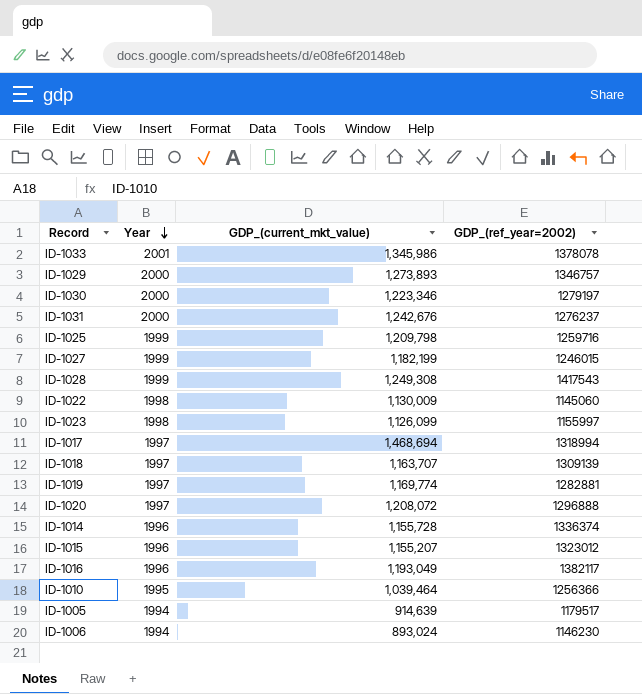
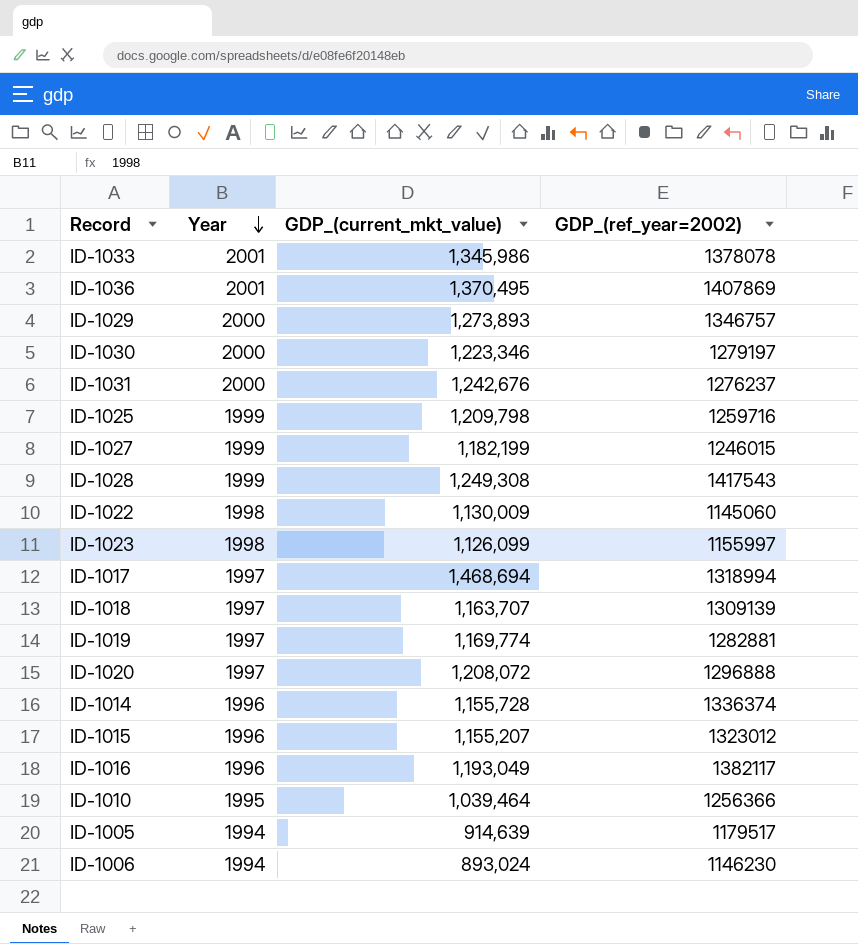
row ID-1036: none -> 2001 | 1,370,495 | 1407869

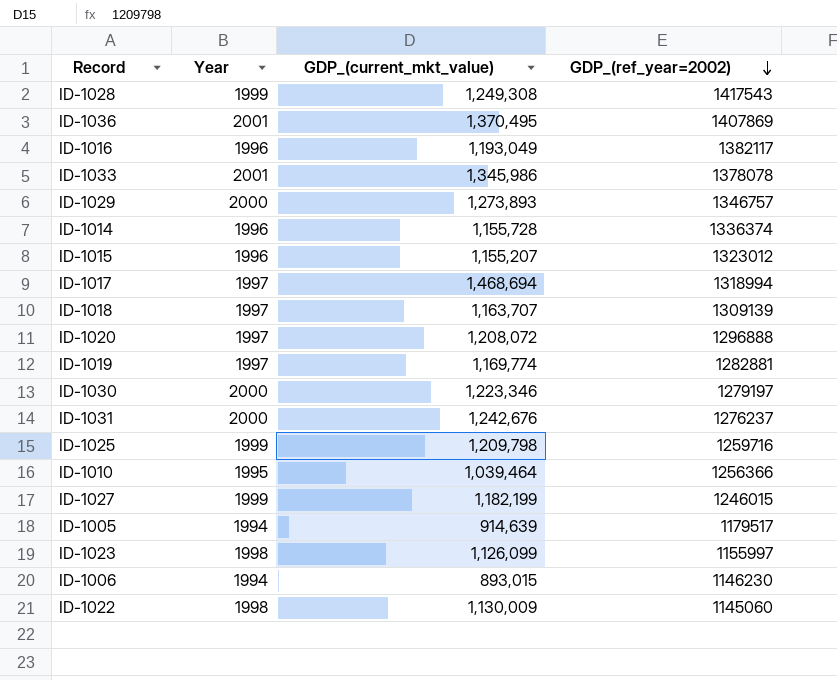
row order: Year descending -> GDP_(ref_year=2002) descending
ID-1006 | GDP_(current_mkt_value): 893,024 -> 893,015

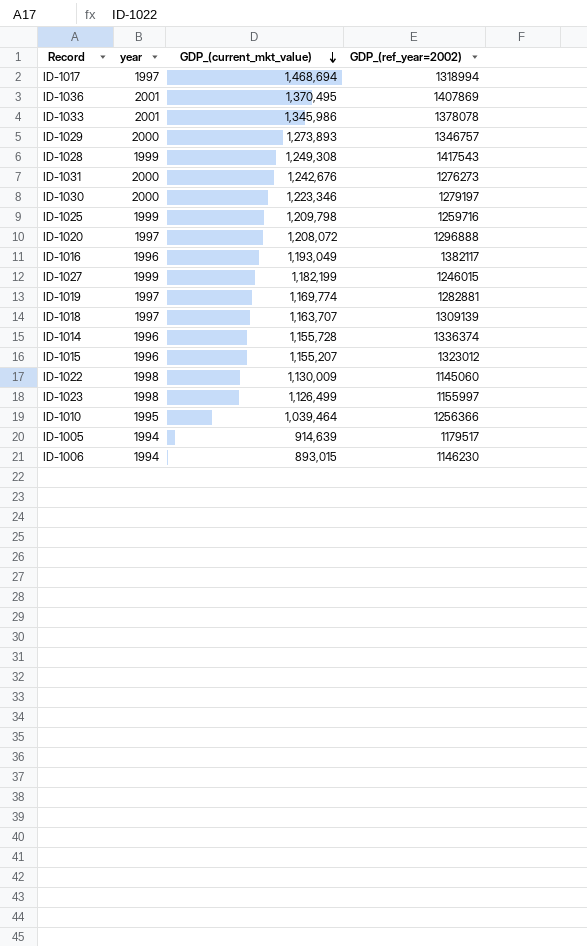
row order: GDP_(ref_year=2002) descending -> GDP_(current_mkt_value) descending
column name: Year -> year
ID-1031 | GDP_(ref_year=2002): 1276237 -> 1276273
ID-1023 | GDP_(current_mkt_value): 1,126,099 -> 1,126,499

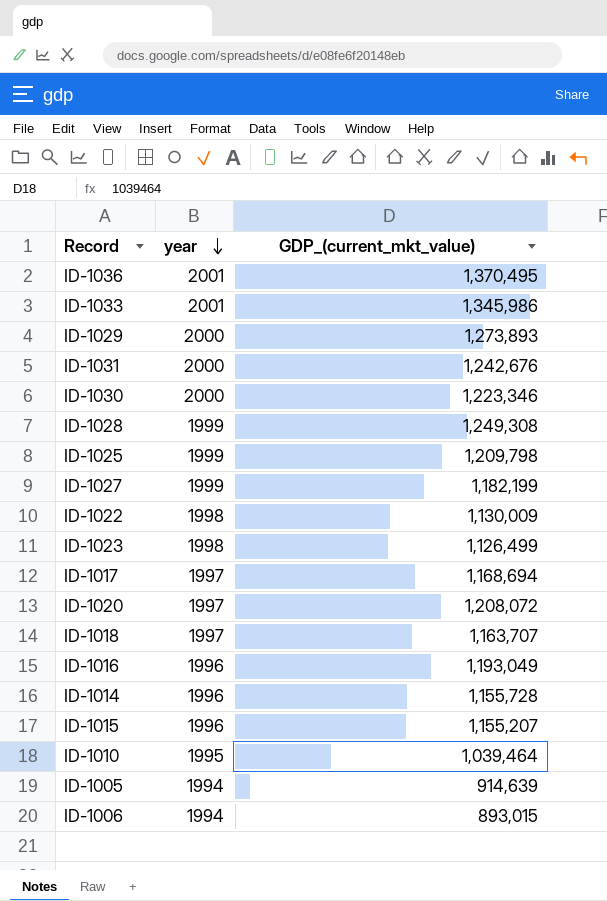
row order: GDP_(current_mkt_value) descending -> year descending
column GDP_(ref_year=2002) | position: 4 -> none
row ID-1019: 1997 | 1,169,774 | 1282881 -> none
ID-1017 | GDP_(current_mkt_value): 1,468,694 -> 1,168,694

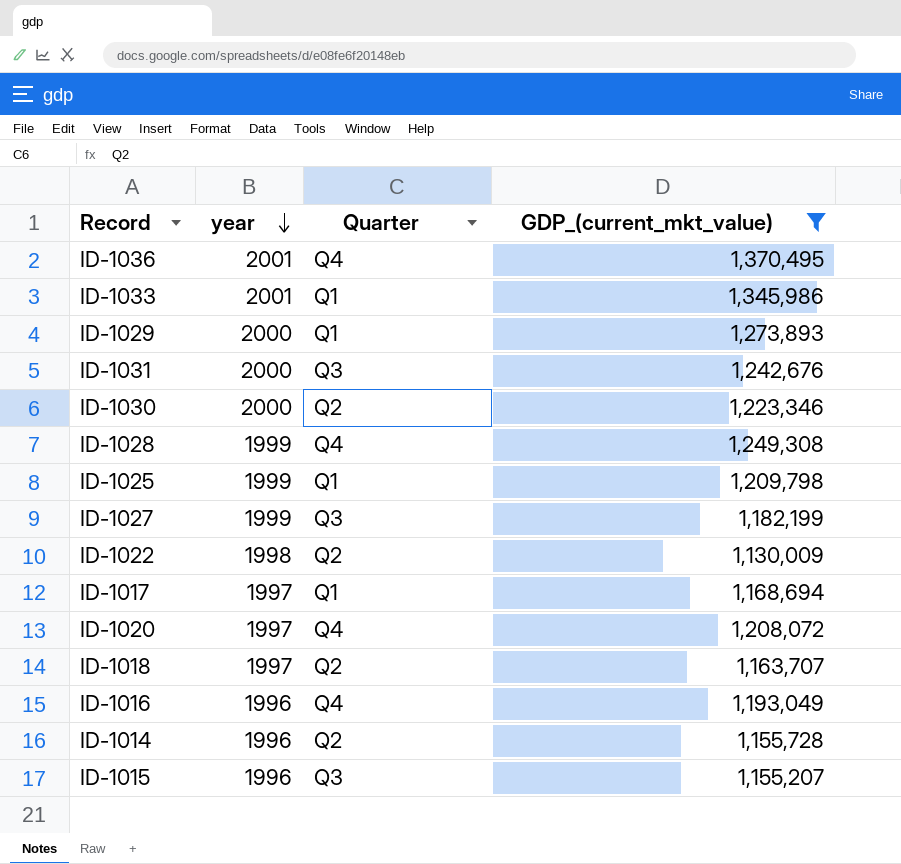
filter: none -> GDP_(current_mkt_value) >= 1,130,009
column Quarter | position: none -> 3

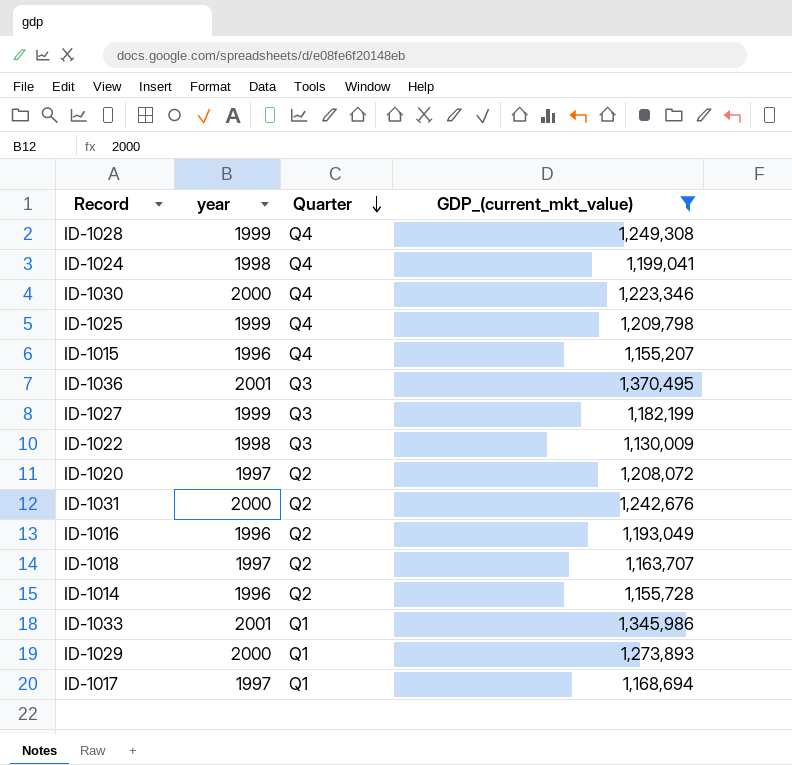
row order: year descending -> Quarter descending
row ID-1024: none -> 1998 | Q4 | 1,199,041
ID-1030 | Quarter: Q2 -> Q4
ID-1025 | Quarter: Q1 -> Q4
ID-1015 | Quarter: Q3 -> Q4
ID-1036 | Quarter: Q4 -> Q3
ID-1022 | Quarter: Q2 -> Q3
ID-1020 | Quarter: Q4 -> Q2
ID-1031 | Quarter: Q3 -> Q2
ID-1016 | Quarter: Q4 -> Q2

